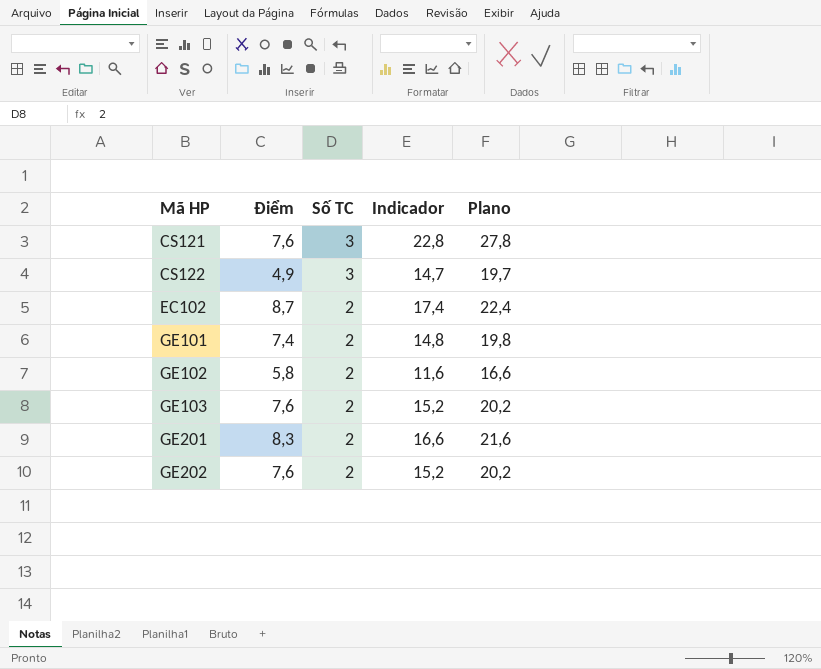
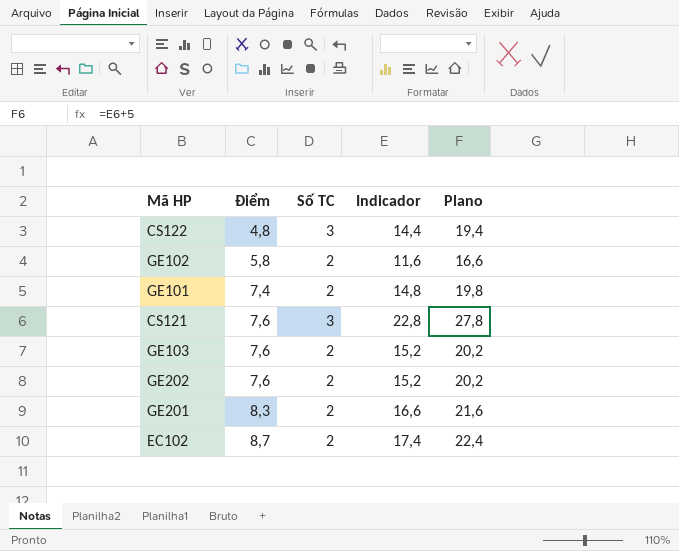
row order: Mã HP ascending -> Điểm ascending
CS122 | Điểm: 4,9 -> 4,8
CS122 | Indicador: 14,7 -> 14,4
CS122 | Plano: 19,7 -> 19,4

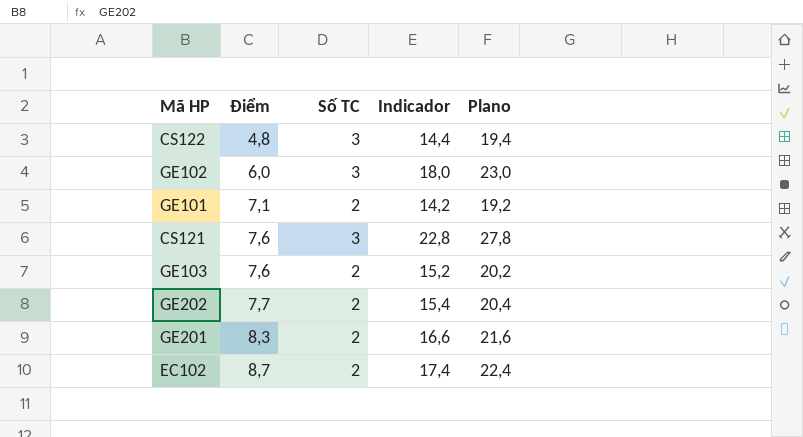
GE102 | Điểm: 5,8 -> 6,0
GE102 | Số TC: 2 -> 3
GE102 | Indicador: 11,6 -> 18,0
GE102 | Plano: 16,6 -> 23,0
GE101 | Điểm: 7,4 -> 7,1
GE101 | Indicador: 14,8 -> 14,2
GE101 | Plano: 19,8 -> 19,2
GE202 | Điểm: 7,6 -> 7,7
GE202 | Indicador: 15,2 -> 15,4
GE202 | Plano: 20,2 -> 20,4

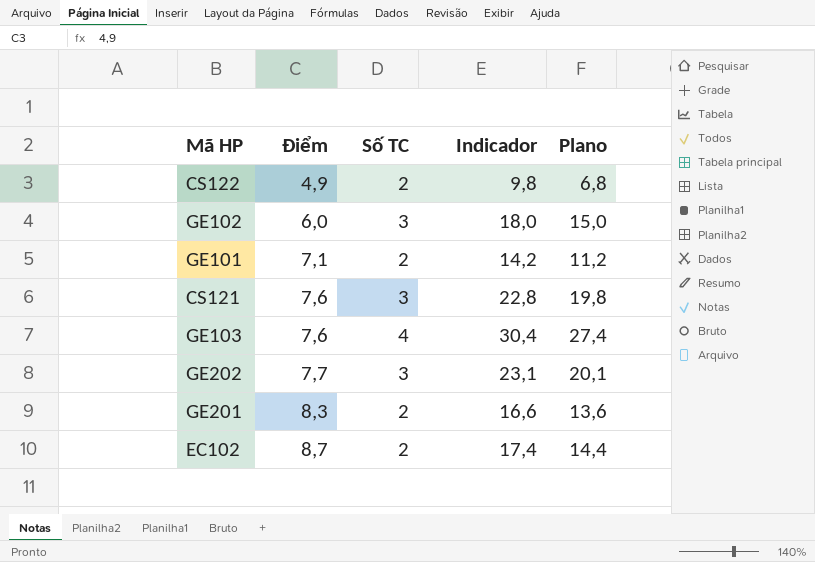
column Plano | formula: [Indicador] + 5 -> [Indicador] - 3
CS122 | Điểm: 4,8 -> 4,9
CS122 | Số TC: 3 -> 2
CS122 | Indicador: 14,4 -> 9,8
GE103 | Số TC: 2 -> 4
GE103 | Indicador: 15,2 -> 30,4
GE202 | Số TC: 2 -> 3
GE202 | Indicador: 15,4 -> 23,1

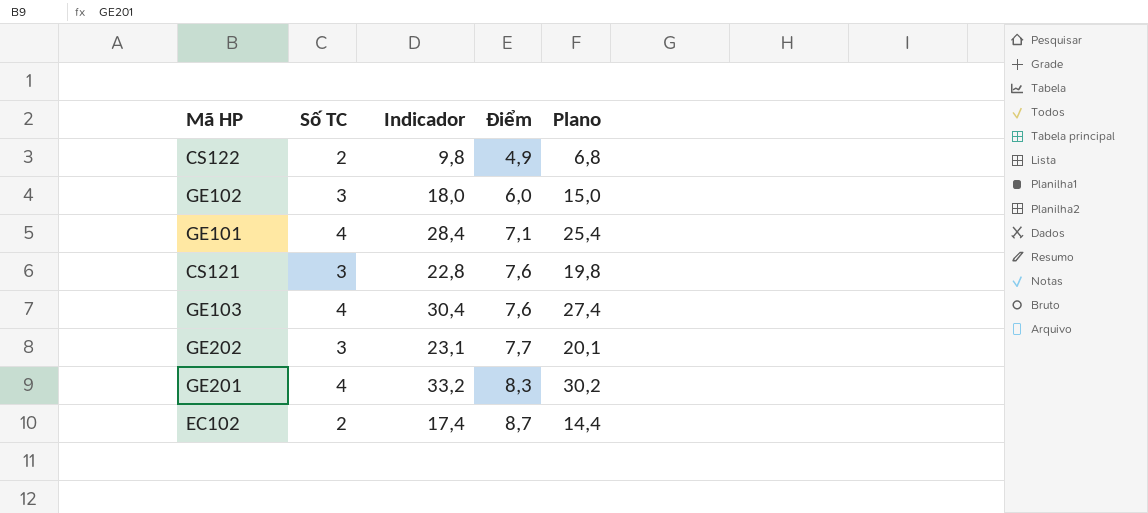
column Điểm | position: 2 -> 4
GE101 | Số TC: 2 -> 4
GE101 | Indicador: 14,2 -> 28,4
GE101 | Plano: 11,2 -> 25,4
GE201 | Số TC: 2 -> 4
GE201 | Indicador: 16,6 -> 33,2
GE201 | Plano: 13,6 -> 30,2

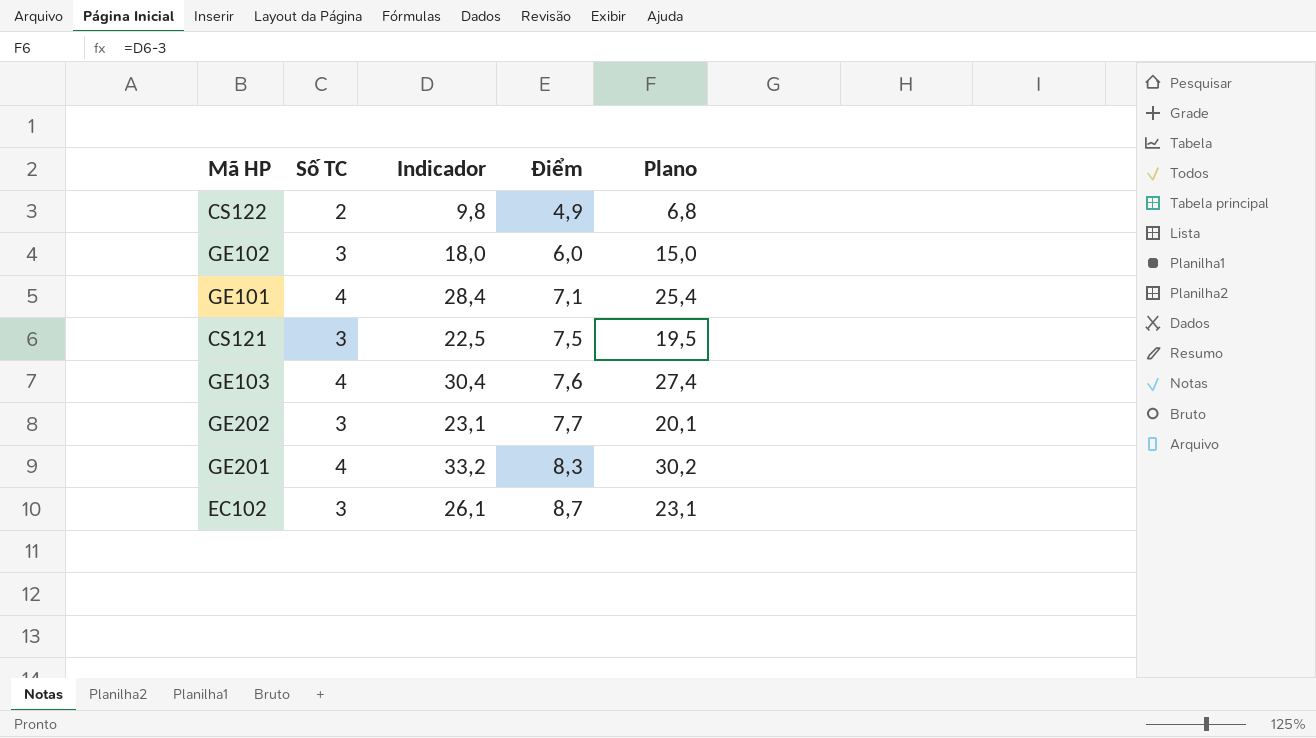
CS121 | Indicador: 22,8 -> 22,5
CS121 | Điểm: 7,6 -> 7,5
CS121 | Plano: 19,8 -> 19,5
EC102 | Số TC: 2 -> 3
EC102 | Indicador: 17,4 -> 26,1
EC102 | Plano: 14,4 -> 23,1

